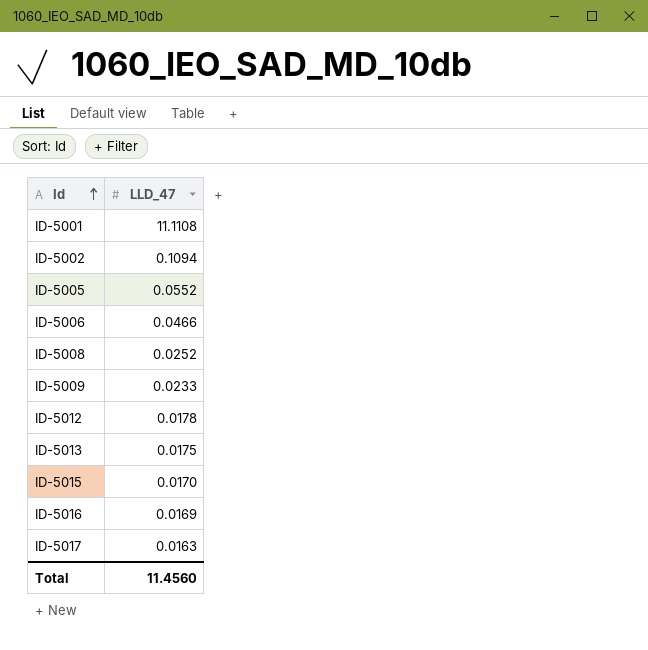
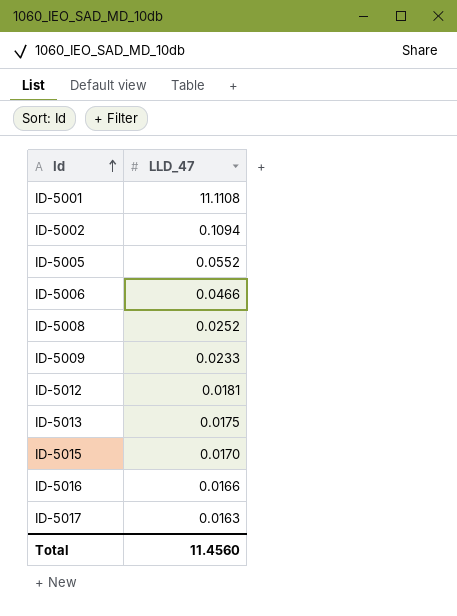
ID-5012 | LLD_47: 0.0178 -> 0.0181
ID-5016 | LLD_47: 0.0169 -> 0.0166

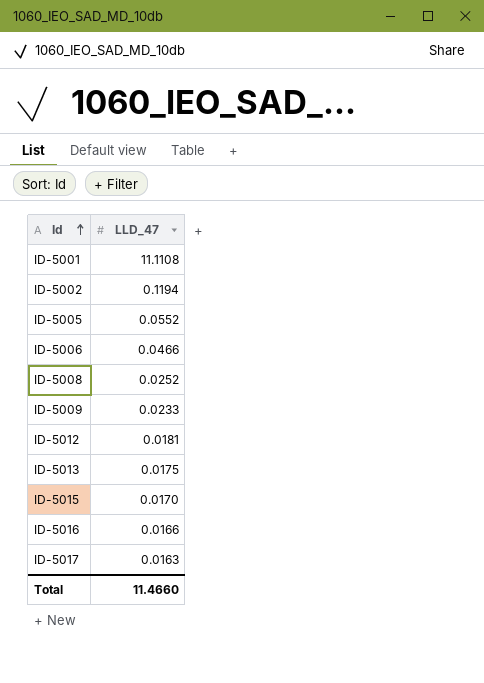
ID-5002 | LLD_47: 0.1094 -> 0.1194
Total | LLD_47: 11.4560 -> 11.4660

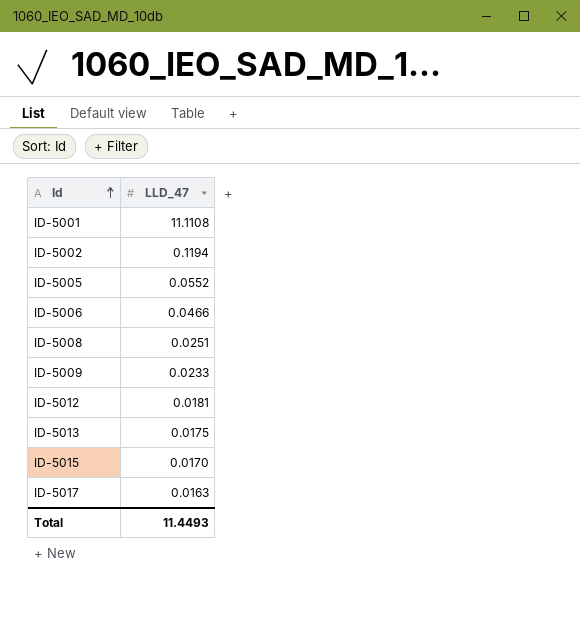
row ID-5016: 0.0166 -> none
ID-5008 | LLD_47: 0.0252 -> 0.0251
Total | LLD_47: 11.4660 -> 11.4493

